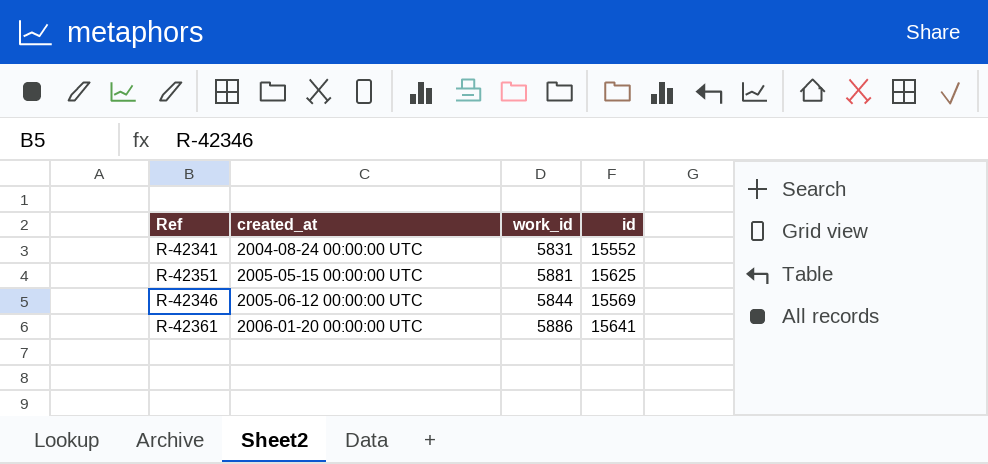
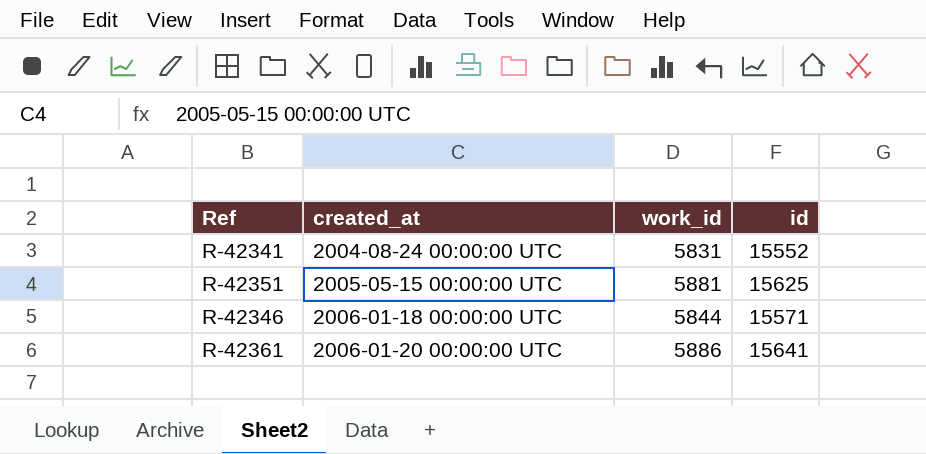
R-42346 | created_at: 2005-06-12 00:00:00 UTC -> 2006-01-18 00:00:00 UTC
R-42346 | id: 15569 -> 15571

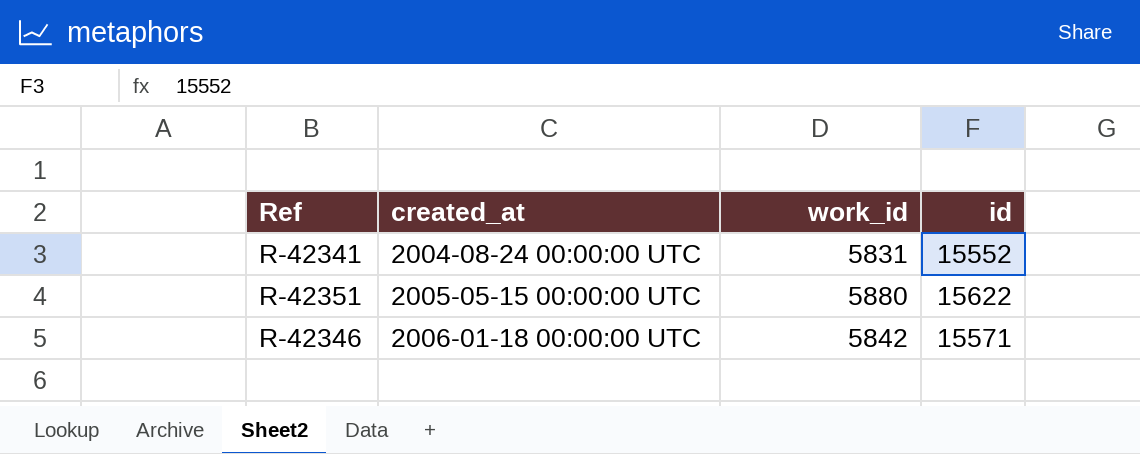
row R-42361: 2006-01-20 00:00:00 UTC | 5886 | 15641 -> none
R-42351 | work_id: 5881 -> 5880
R-42351 | id: 15625 -> 15622
R-42346 | work_id: 5844 -> 5842

